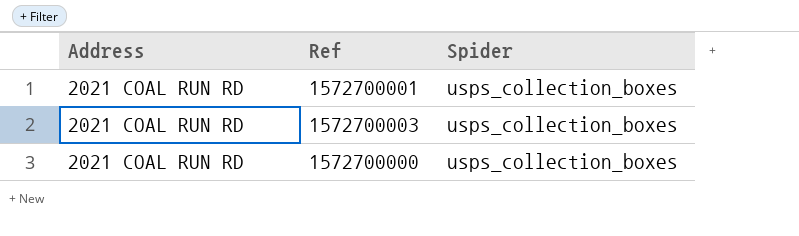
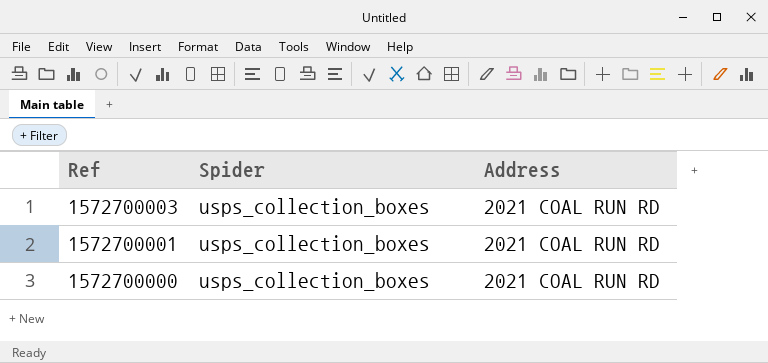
row order: none -> Ref descending
column Address | position: 1 -> 3

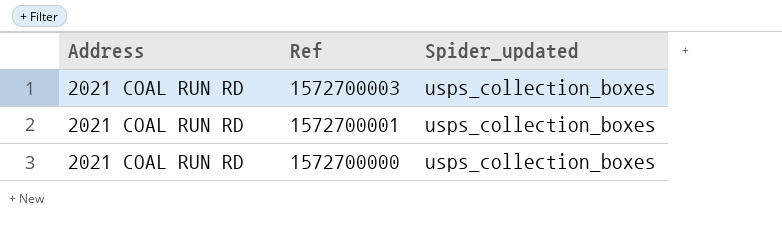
column Address | position: 3 -> 1
column name: Spider -> Spider_updated

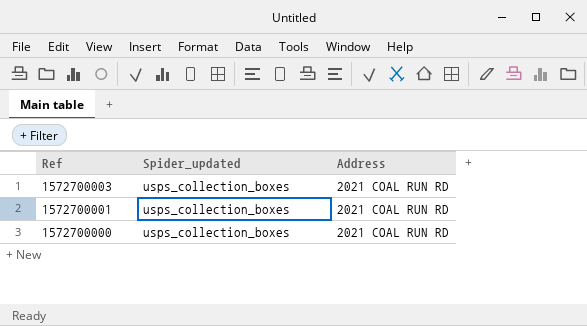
column Address | position: 1 -> 3

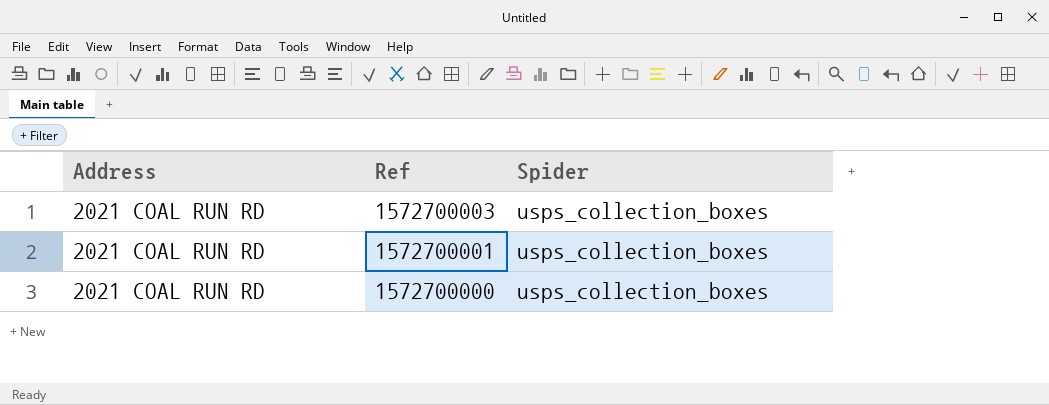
column Address | position: 3 -> 1
column name: Spider_updated -> Spider

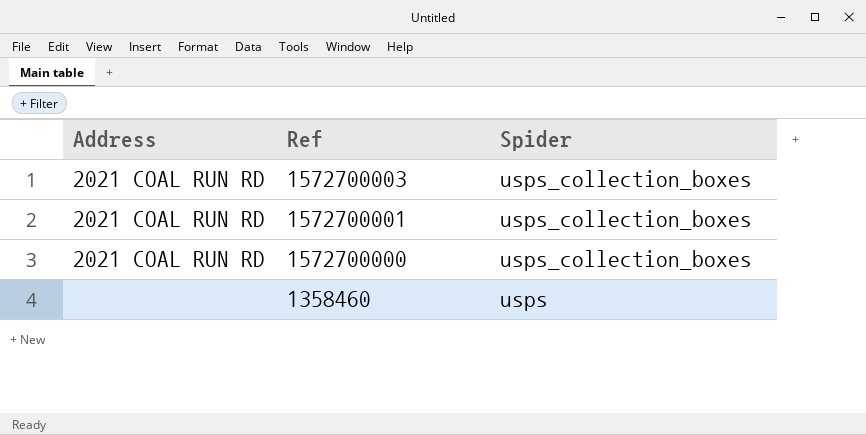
row 1358460: none -> none | usps

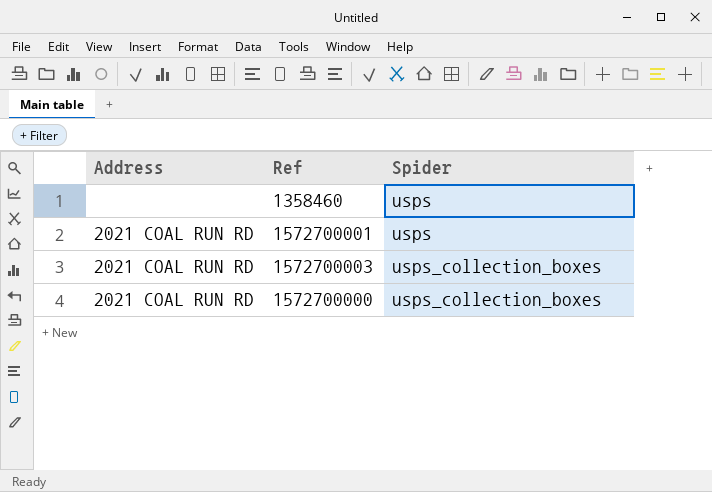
row order: Ref descending -> Spider ascending
1572700001 | Spider: usps_collection_boxes -> usps

